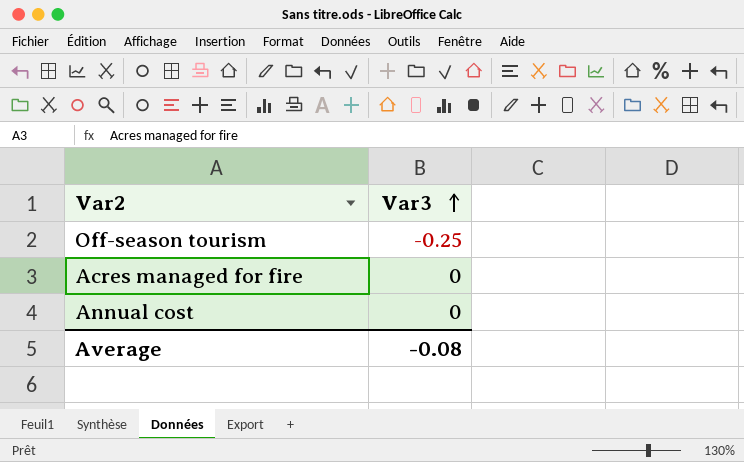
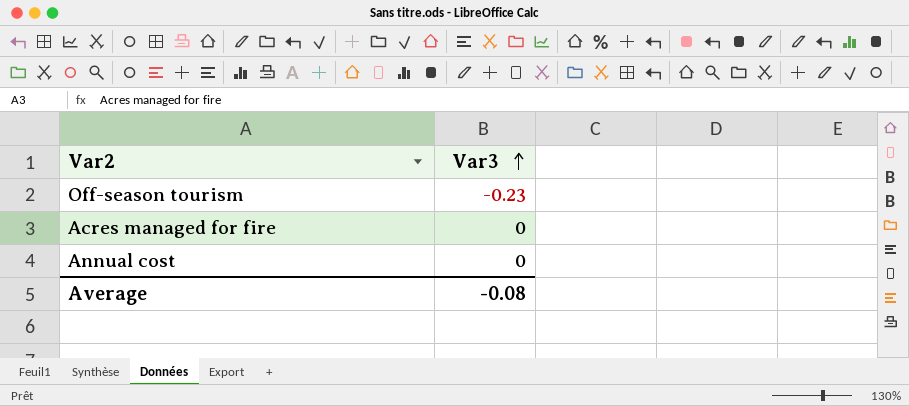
Off-season tourism | Var3: -0.25 -> -0.23

